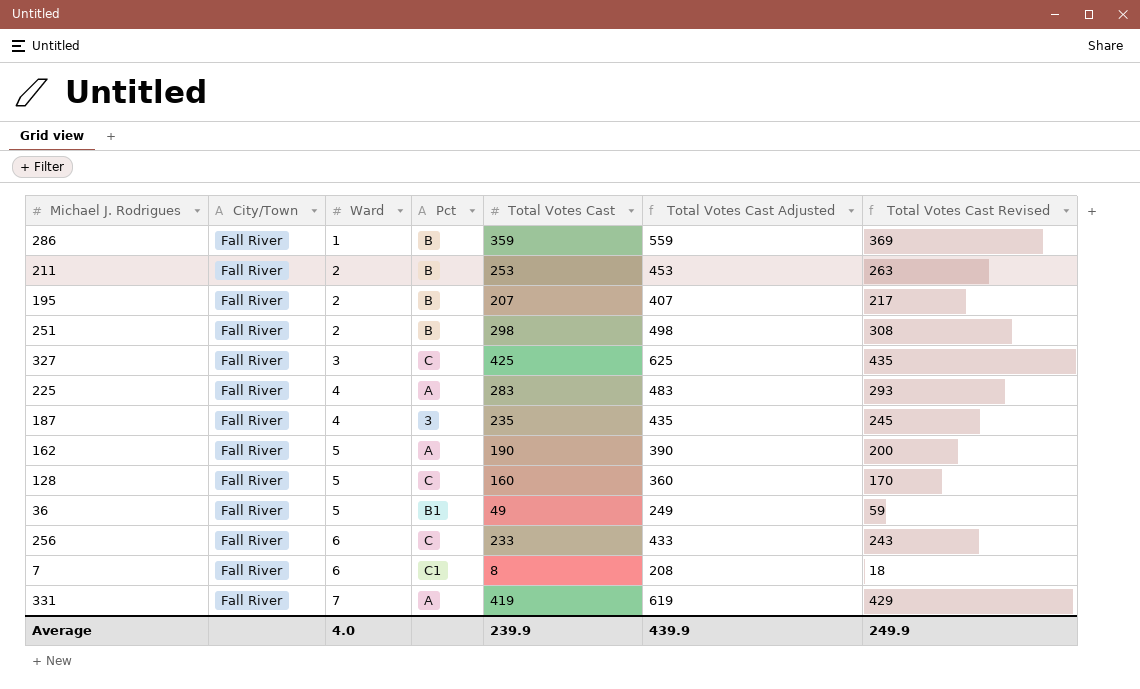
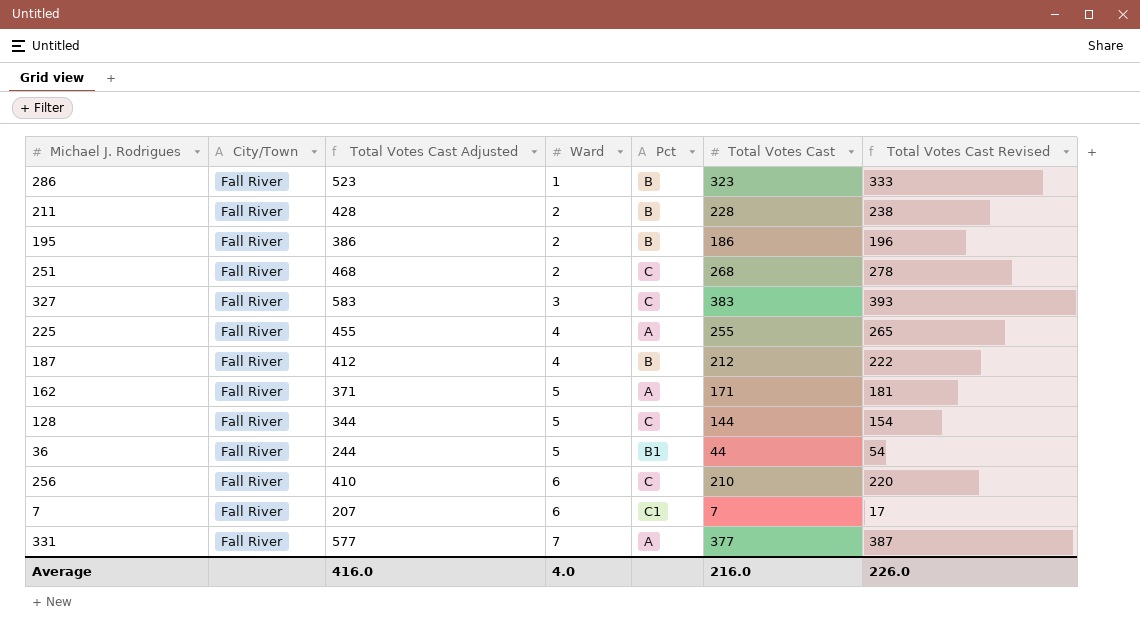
column Total Votes Cast Adjusted | position: 6 -> 3
286 | Total Votes Cast Adjusted: 559 -> 523
286 | Total Votes Cast: 359 -> 323
286 | Total Votes Cast Revised: 369 -> 333
211 | Total Votes Cast Adjusted: 453 -> 428
211 | Total Votes Cast: 253 -> 228
211 | Total Votes Cast Revised: 263 -> 238
195 | Total Votes Cast Adjusted: 407 -> 386
195 | Total Votes Cast: 207 -> 186
195 | Total Votes Cast Revised: 217 -> 196
251 | Total Votes Cast Adjusted: 498 -> 468
251 | Pct: B -> C
251 | Total Votes Cast: 298 -> 268
251 | Total Votes Cast Revised: 308 -> 278
327 | Total Votes Cast Adjusted: 625 -> 583
327 | Total Votes Cast: 425 -> 383
327 | Total Votes Cast Revised: 435 -> 393
225 | Total Votes Cast Adjusted: 483 -> 455
225 | Total Votes Cast: 283 -> 255
225 | Total Votes Cast Revised: 293 -> 265
187 | Total Votes Cast Adjusted: 435 -> 412
187 | Pct: 3 -> B
187 | Total Votes Cast: 235 -> 212
187 | Total Votes Cast Revised: 245 -> 222
162 | Total Votes Cast Adjusted: 390 -> 371
162 | Total Votes Cast: 190 -> 171
162 | Total Votes Cast Revised: 200 -> 181
128 | Total Votes Cast Adjusted: 360 -> 344
128 | Total Votes Cast: 160 -> 144
128 | Total Votes Cast Revised: 170 -> 154
36 | Total Votes Cast Adjusted: 249 -> 244
36 | Total Votes Cast: 49 -> 44
36 | Total Votes Cast Revised: 59 -> 54
256 | Total Votes Cast Adjusted: 433 -> 410
256 | Total Votes Cast: 233 -> 210
256 | Total Votes Cast Revised: 243 -> 220
7 | Total Votes Cast Adjusted: 208 -> 207
7 | Total Votes Cast: 8 -> 7
7 | Total Votes Cast Revised: 18 -> 17
331 | Total Votes Cast Adjusted: 619 -> 577
331 | Total Votes Cast: 419 -> 377
331 | Total Votes Cast Revised: 429 -> 387
Average | Total Votes Cast Adjusted: 439.9 -> 416.0
Average | Total Votes Cast: 239.9 -> 216.0
Average | Total Votes Cast Revised: 249.9 -> 226.0

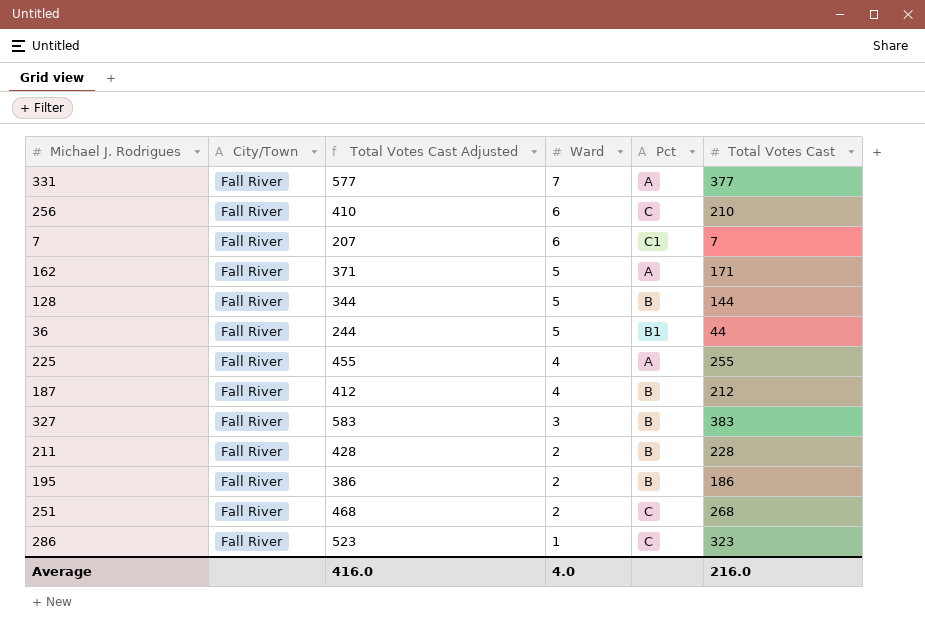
row order: Ward ascending -> Ward descending
column Total Votes Cast Revised | formula: [Total Votes Cast] + 10 -> none
128 | Pct: C -> B
327 | Pct: C -> B
286 | Pct: B -> C

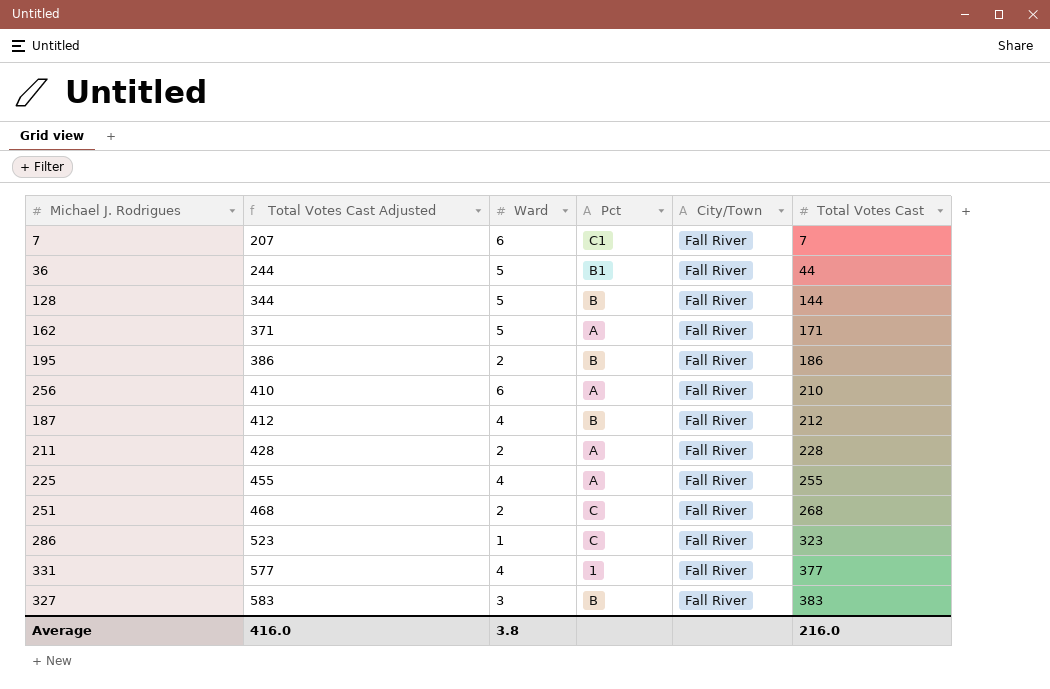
row order: Ward descending -> Total Votes Cast Adjusted ascending
column City/Town | position: 2 -> 5
256 | Pct: C -> A
211 | Pct: B -> A
331 | Ward: 7 -> 4
331 | Pct: A -> 1
Average | Ward: 4.0 -> 3.8

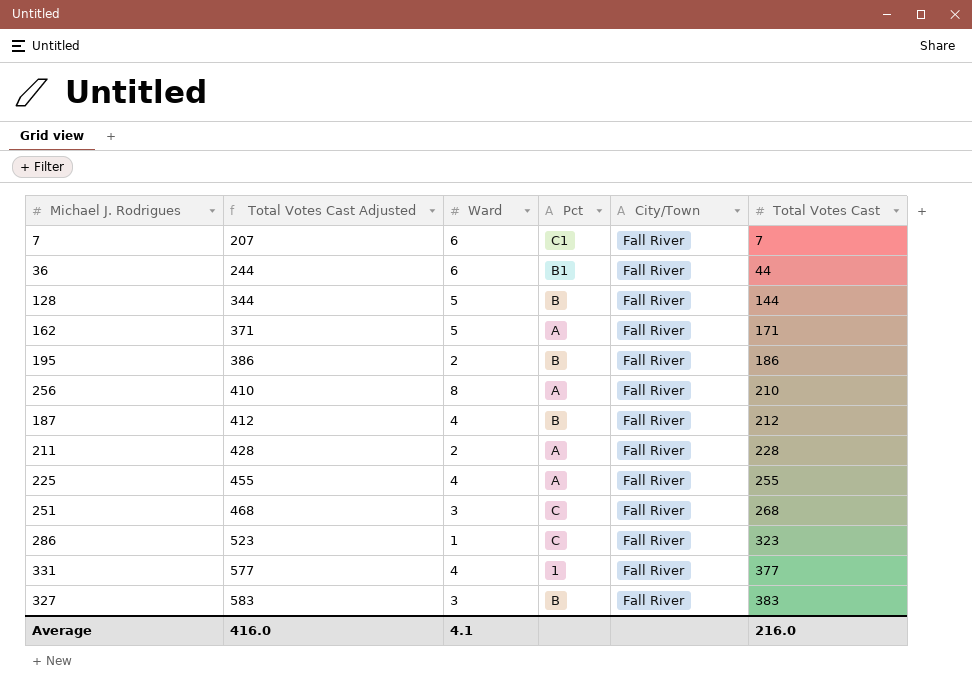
36 | Ward: 5 -> 6
256 | Ward: 6 -> 8
251 | Ward: 2 -> 3
Average | Ward: 3.8 -> 4.1

